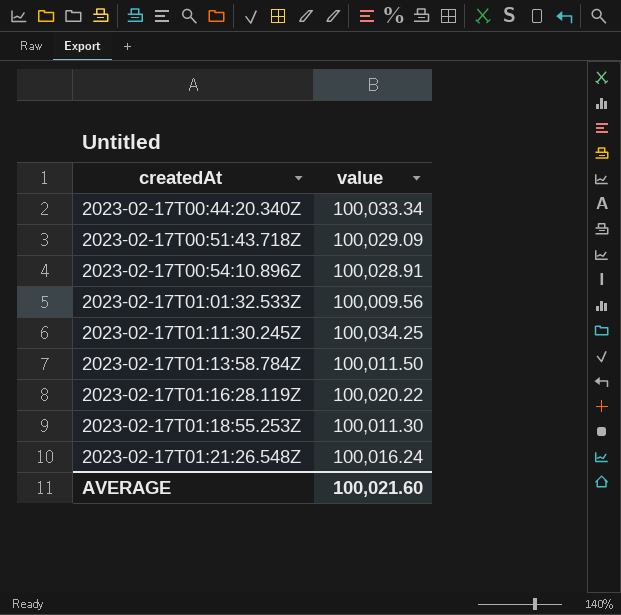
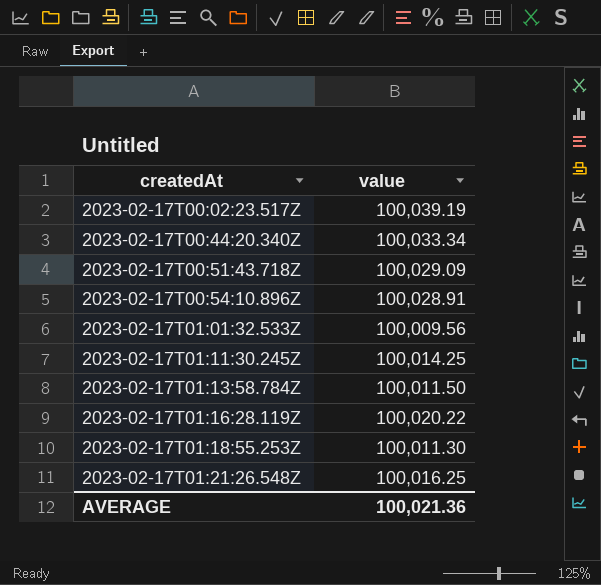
row 2023-02-17T00:02:23.517Z: none -> 100,039.19
2023-02-17T01:11:30.245Z | value: 100,034.25 -> 100,014.25
2023-02-17T01:21:26.548Z | value: 100,016.24 -> 100,016.25
AVERAGE | value: 100,021.60 -> 100,021.36

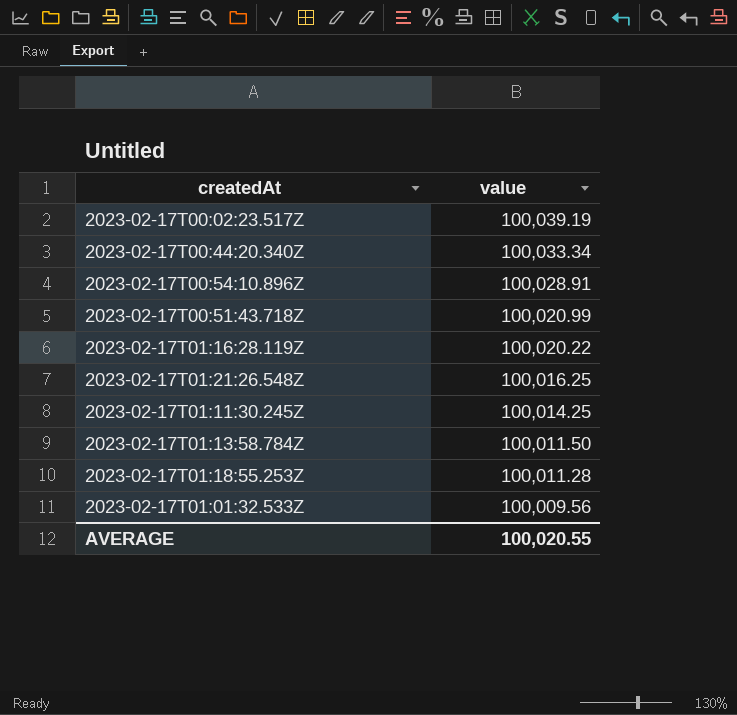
row order: createdAt ascending -> value descending
2023-02-17T00:51:43.718Z | value: 100,029.09 -> 100,020.99
2023-02-17T01:18:55.253Z | value: 100,011.30 -> 100,011.28
AVERAGE | value: 100,021.36 -> 100,020.55

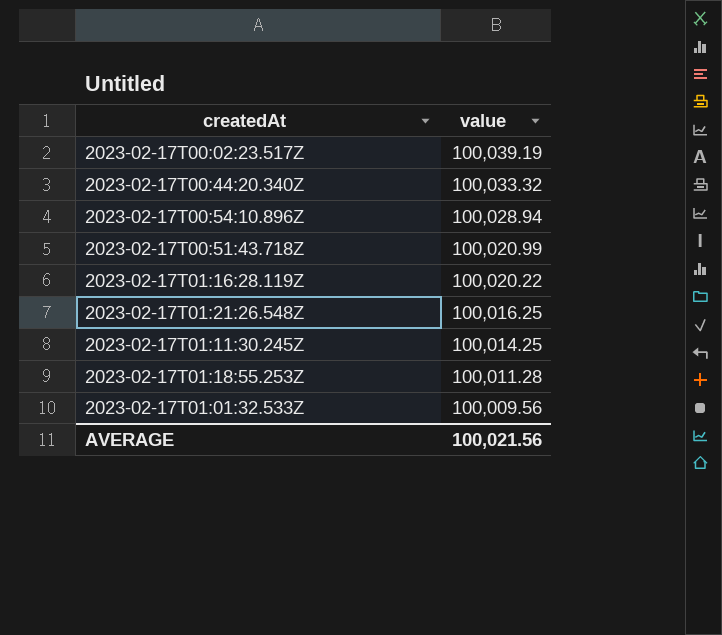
row 2023-02-17T01:13:58.784Z: 100,011.50 -> none
2023-02-17T00:44:20.340Z | value: 100,033.34 -> 100,033.32
2023-02-17T00:54:10.896Z | value: 100,028.91 -> 100,028.94
AVERAGE | value: 100,020.55 -> 100,021.56

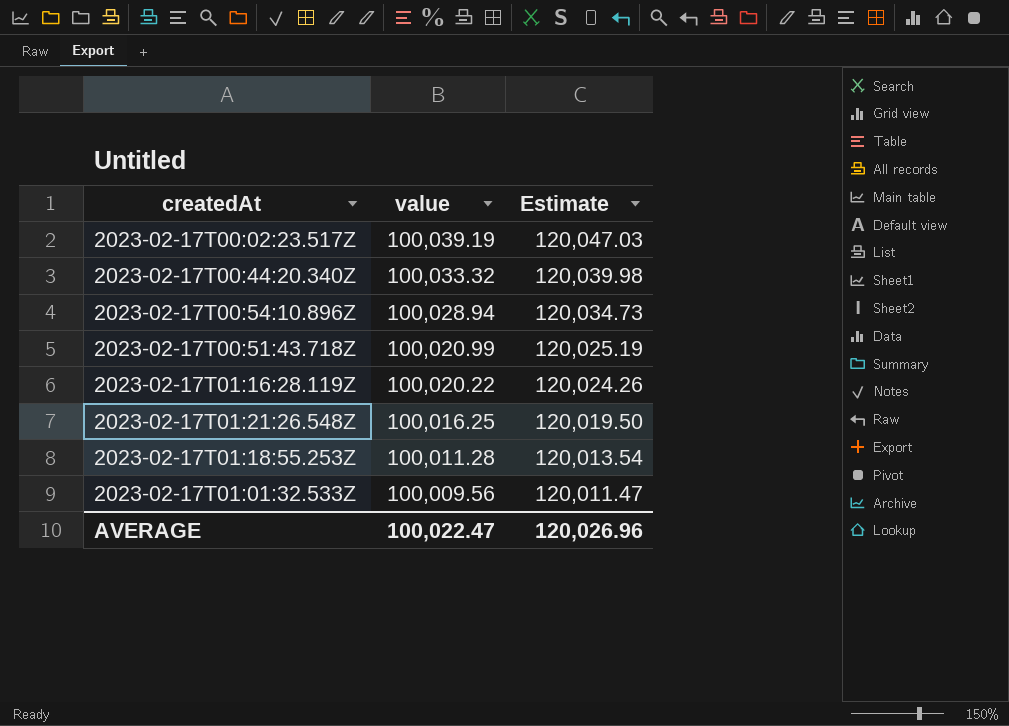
column Estimate | formula: none -> [value] * 1.2
row 2023-02-17T01:11:30.245Z: 100,014.25 -> none
AVERAGE | value: 100,021.56 -> 100,022.47

